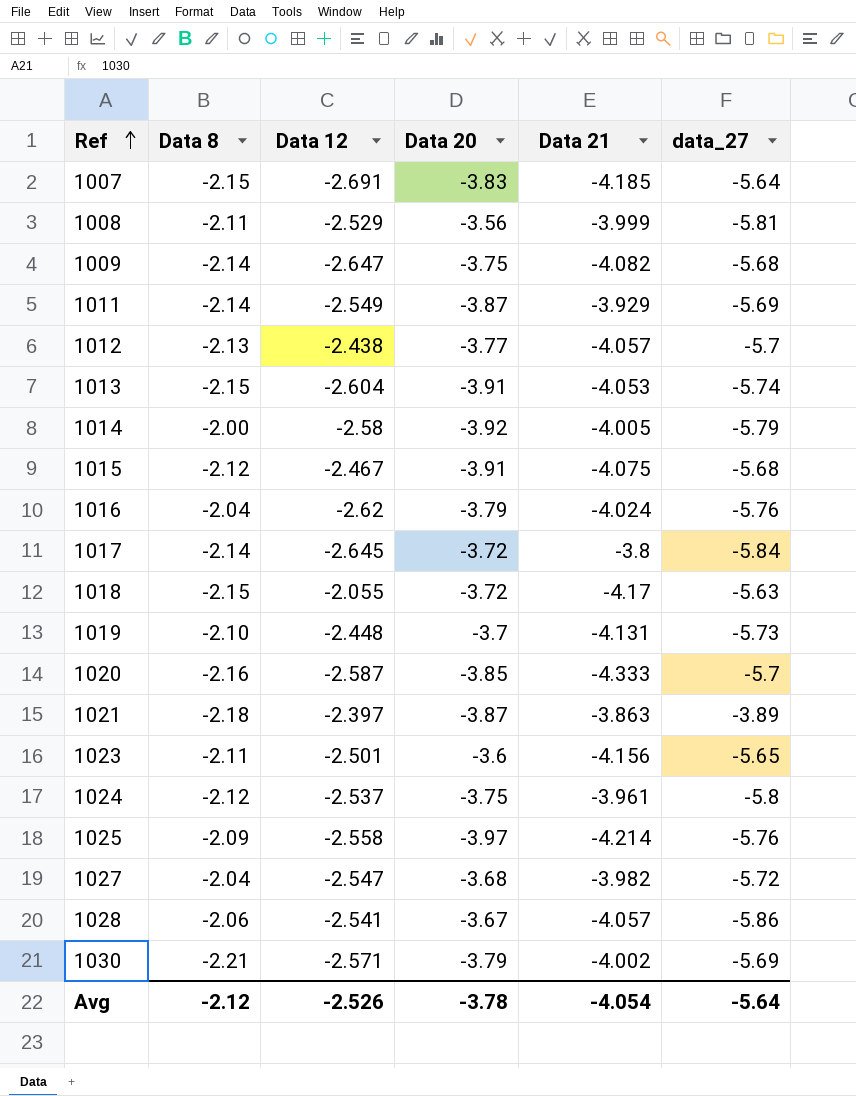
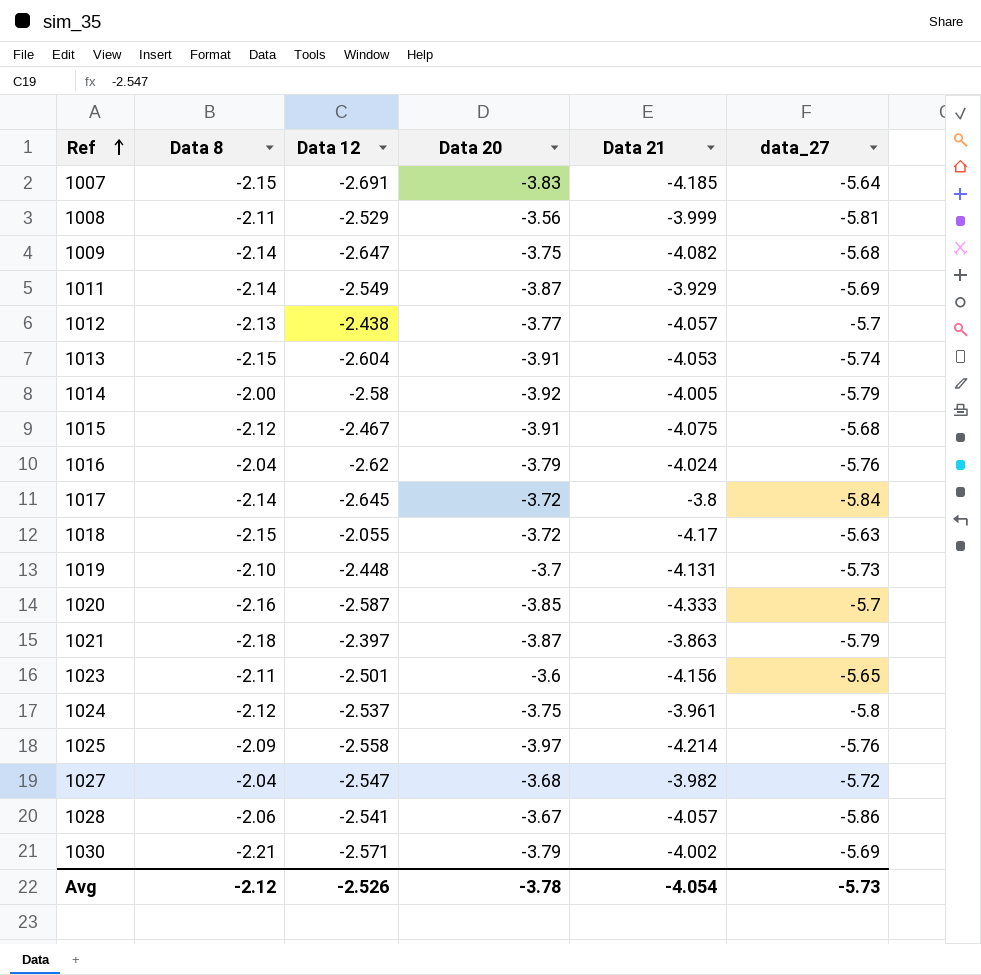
1021 | data_27: -3.89 -> -5.79
Avg | data_27: -5.64 -> -5.73

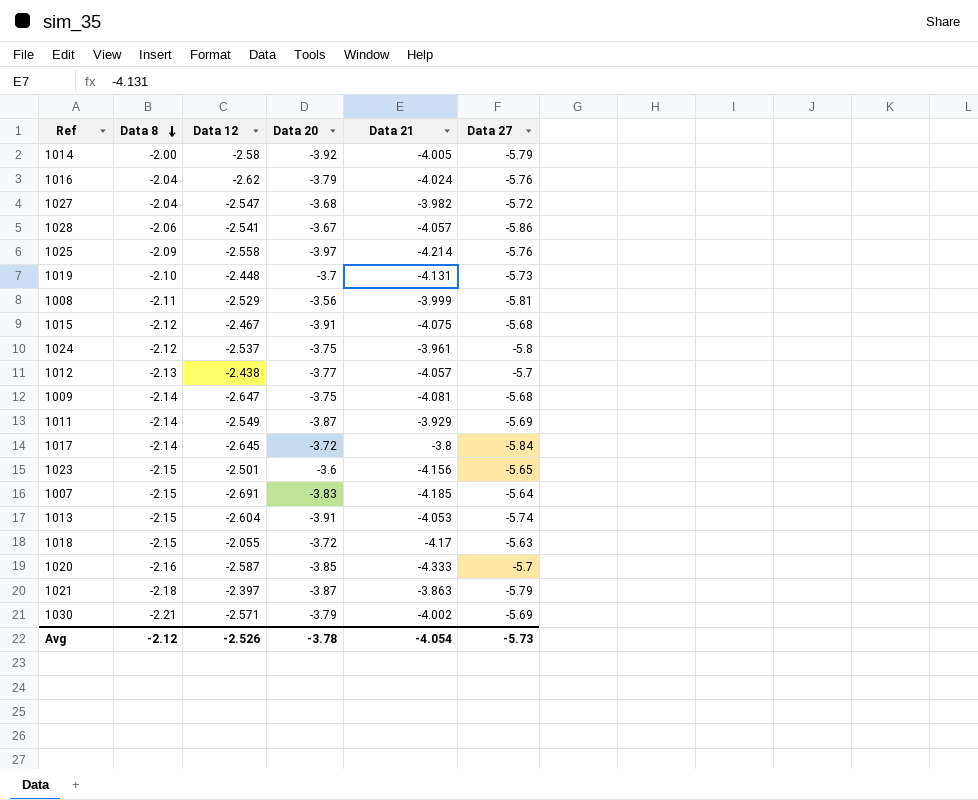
row order: Ref ascending -> Data 8 descending
column name: data_27 -> Data 27
1009 | Data 21: -4.082 -> -4.081
1023 | Data 8: -2.11 -> -2.15

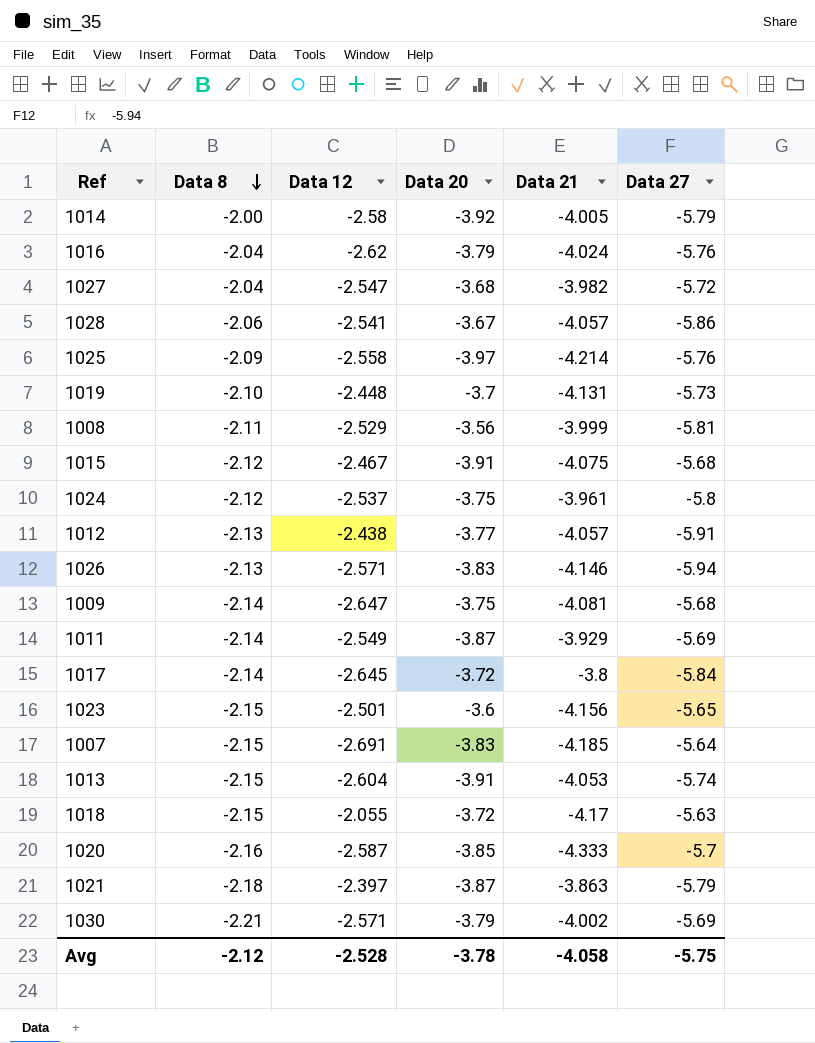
1012 | Data 27: -5.7 -> -5.91
row 1026: none -> -2.13 | -2.571 | -3.83 | -4.146 | -5.94
Avg | Data 12: -2.526 -> -2.528
Avg | Data 21: -4.054 -> -4.058
Avg | Data 27: -5.73 -> -5.75

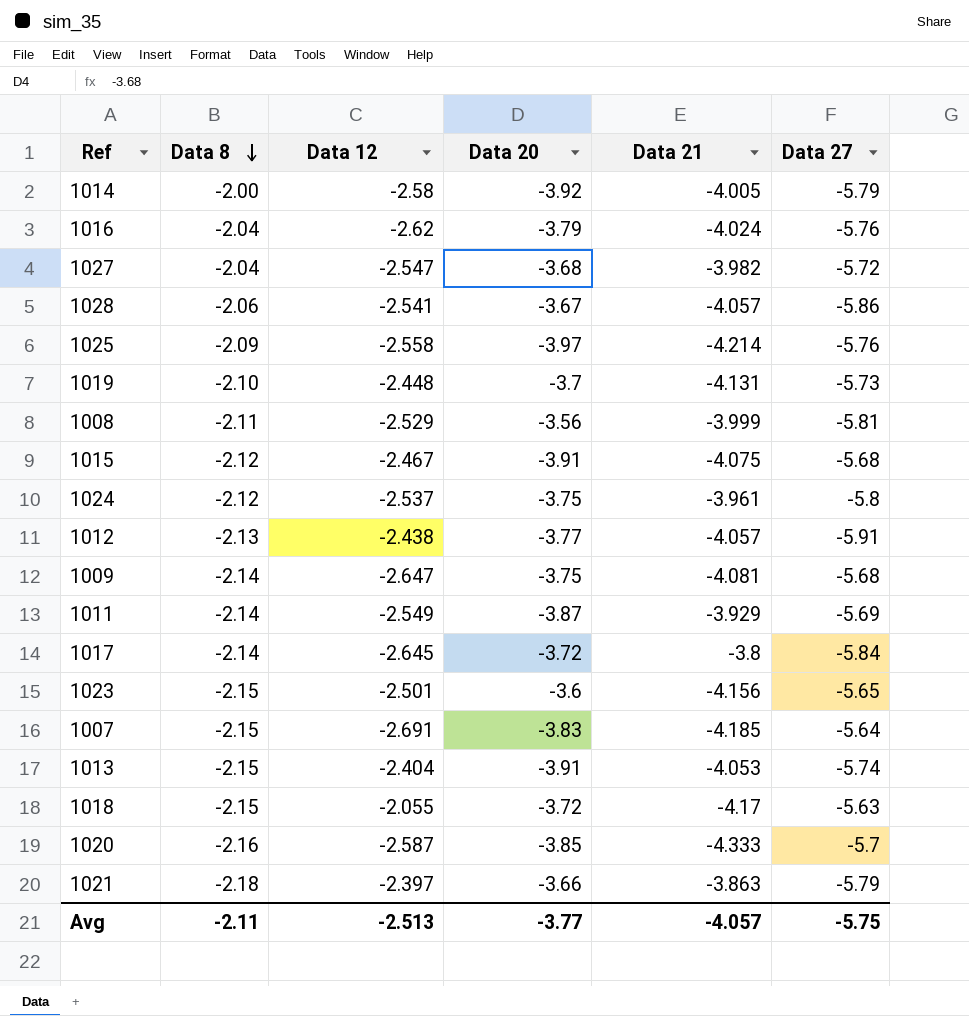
row 1026: -2.13 | -2.571 | -3.83 | -4.146 | -5.94 -> none
row 1030: -2.21 | -2.571 | -3.79 | -4.002 | -5.69 -> none
1013 | Data 12: -2.604 -> -2.404
1021 | Data 20: -3.87 -> -3.66
Avg | Data 8: -2.12 -> -2.11
Avg | Data 12: -2.528 -> -2.513
Avg | Data 20: -3.78 -> -3.77
Avg | Data 21: -4.058 -> -4.057

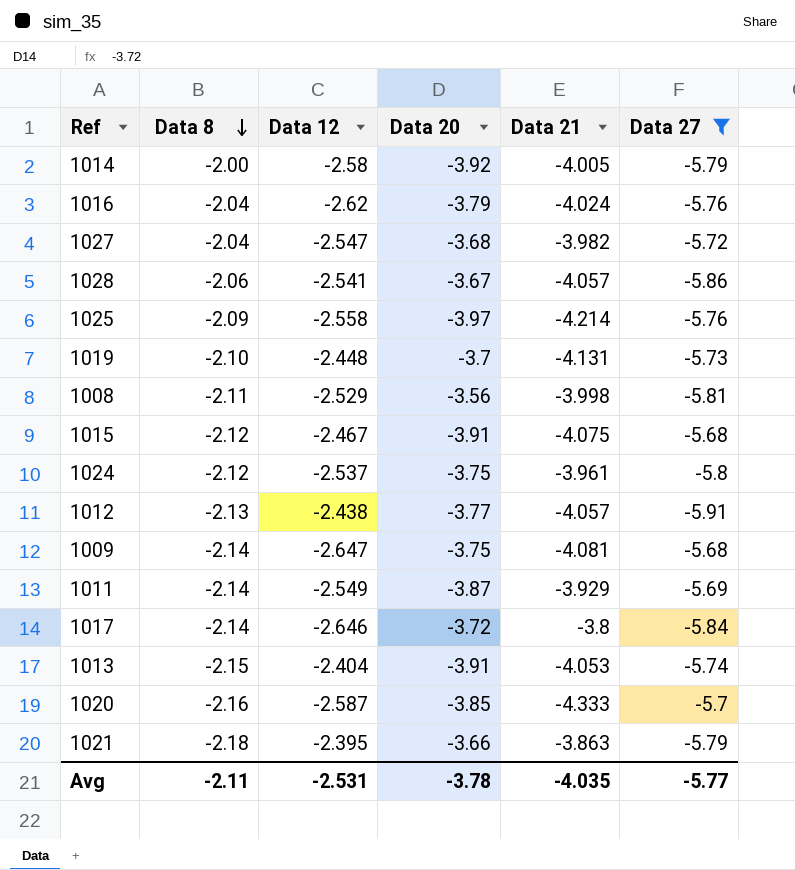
filter: none -> Data 27 <= -5.68
1008 | Data 21: -3.999 -> -3.998
1017 | Data 12: -2.645 -> -2.646
1021 | Data 12: -2.397 -> -2.395
Avg | Data 12: -2.513 -> -2.531
Avg | Data 20: -3.77 -> -3.78
Avg | Data 21: -4.057 -> -4.035
Avg | Data 27: -5.75 -> -5.77

